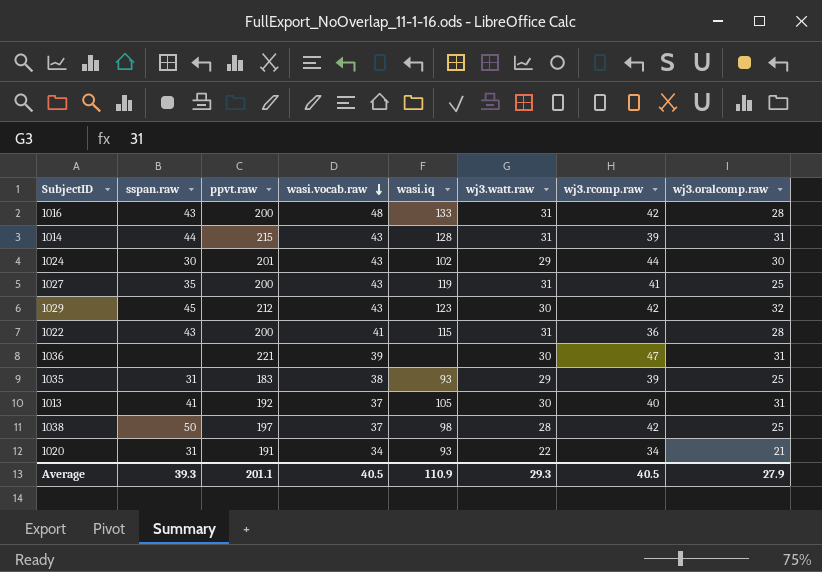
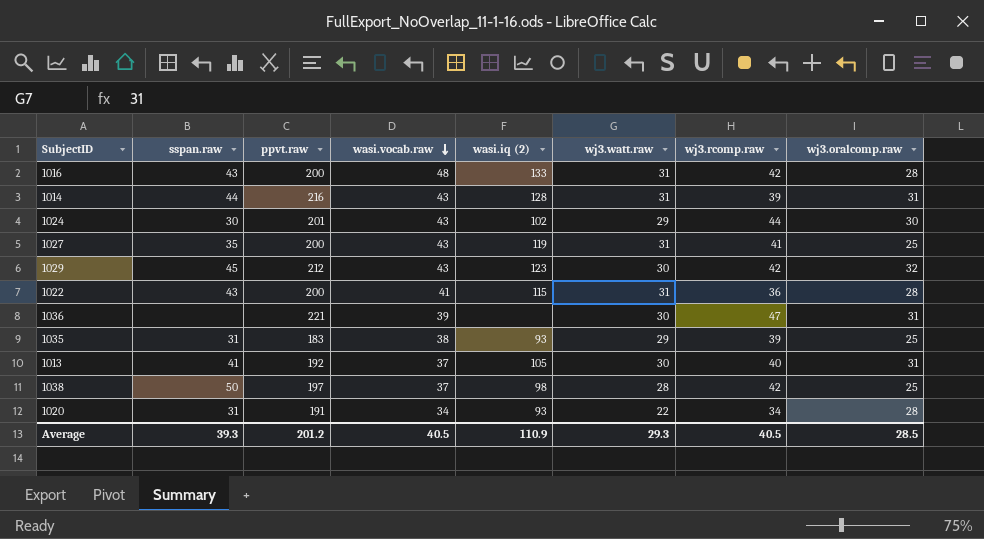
column name: wasi.iq -> wasi.iq (2)
1014 | ppvt.raw: 215 -> 216
1020 | wj3.oralcomp.raw: 21 -> 28
Average | ppvt.raw: 201.1 -> 201.2
Average | wj3.oralcomp.raw: 27.9 -> 28.5

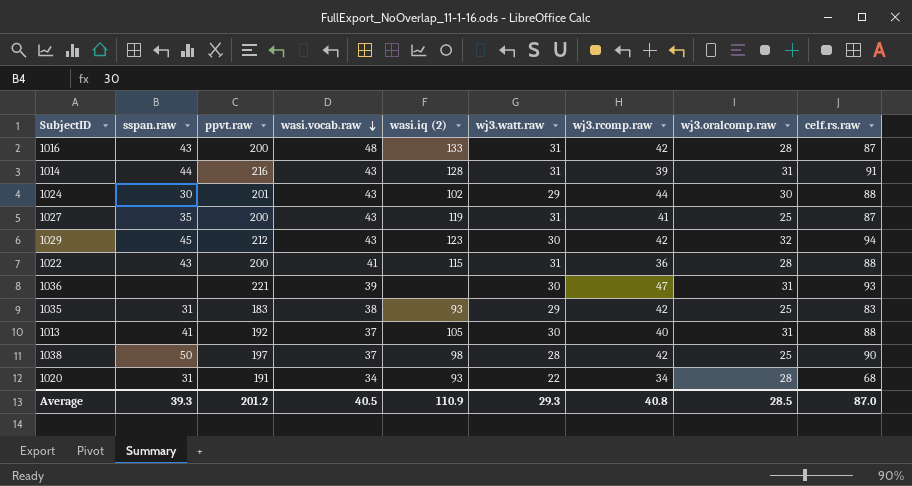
column celf.rs.raw | position: none -> 9
1035 | wj3.rcomp.raw: 39 -> 42
Average | wj3.rcomp.raw: 40.5 -> 40.8

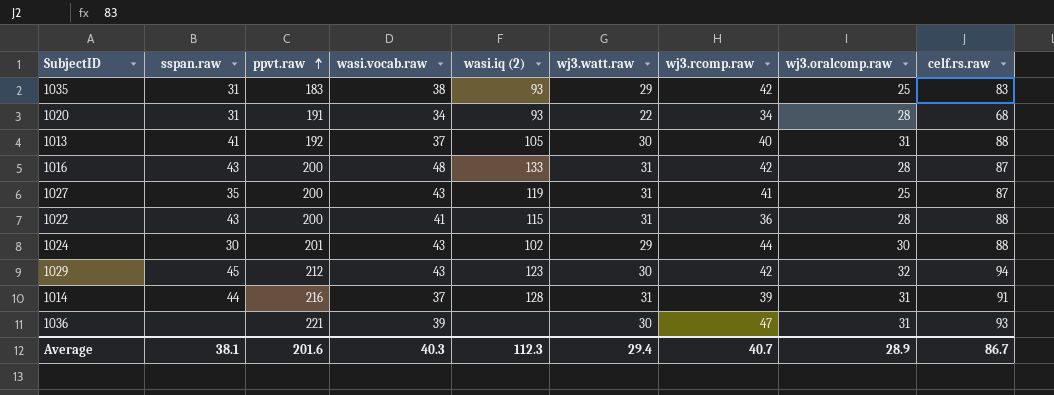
row order: wasi.vocab.raw descending -> ppvt.raw ascending
row 1038: 50 | 197 | 37 | 98 | 28 | 42 | 25 | 90 -> none
1014 | wasi.vocab.raw: 43 -> 37
Average | sspan.raw: 39.3 -> 38.1
Average | ppvt.raw: 201.2 -> 201.6
Average | wasi.vocab.raw: 40.5 -> 40.3
Average | wasi.iq (2): 110.9 -> 112.3
Average | wj3.watt.raw: 29.3 -> 29.4
Average | wj3.rcomp.raw: 40.8 -> 40.7
Average | wj3.oralcomp.raw: 28.5 -> 28.9
Average | celf.rs.raw: 87.0 -> 86.7

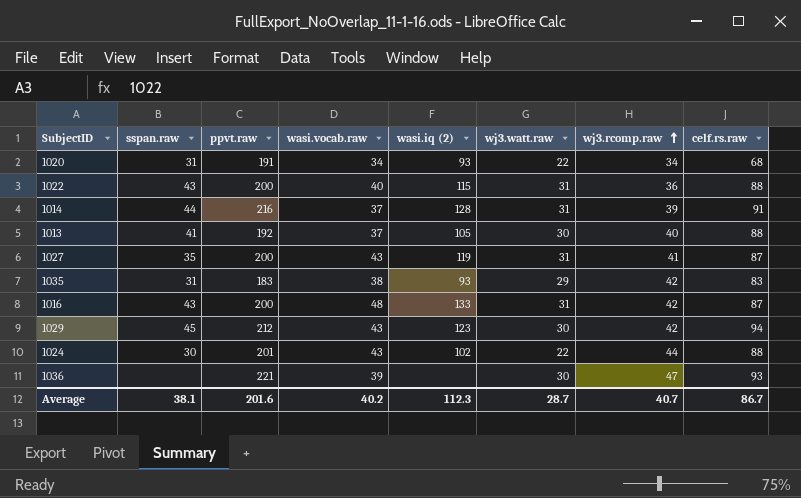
row order: ppvt.raw ascending -> wj3.rcomp.raw ascending
column wj3.oralcomp.raw | position: 8 -> none
1022 | wasi.vocab.raw: 41 -> 40
1024 | wj3.watt.raw: 29 -> 22
Average | wasi.vocab.raw: 40.3 -> 40.2
Average | wj3.watt.raw: 29.4 -> 28.7

